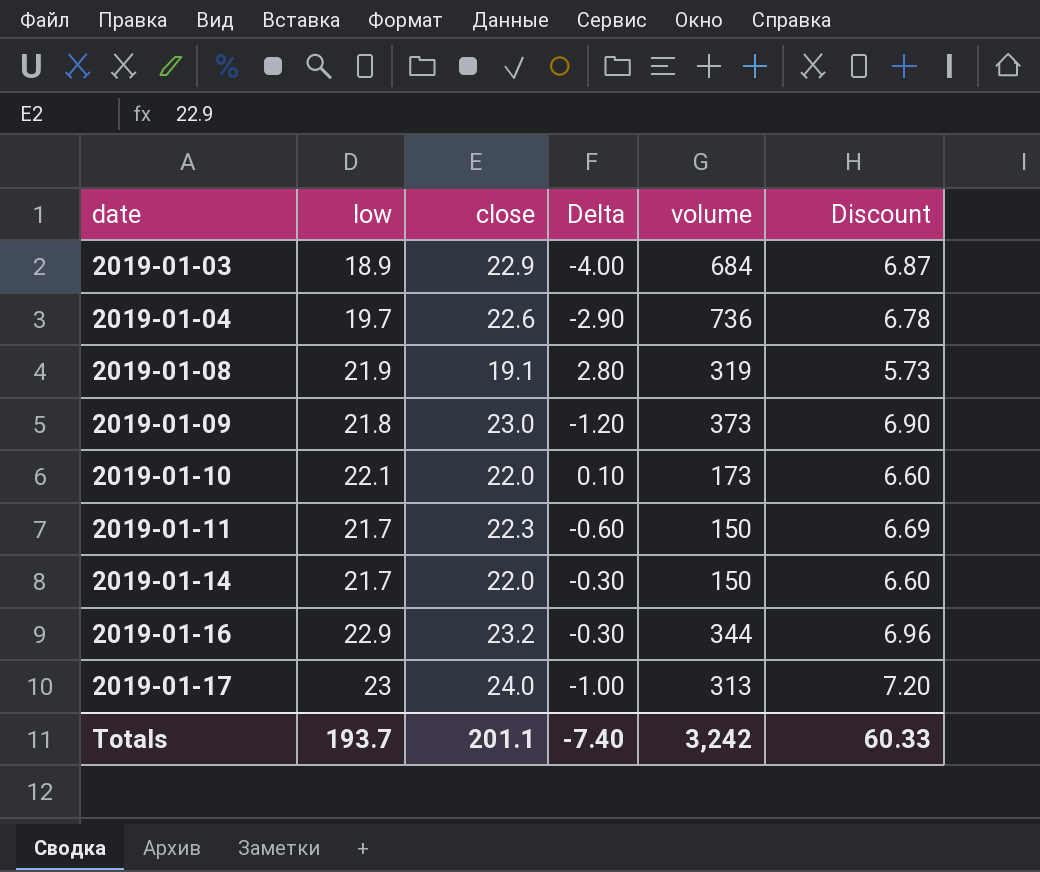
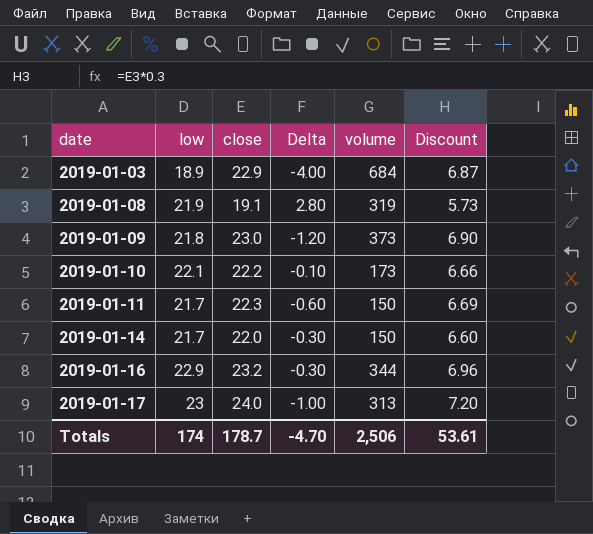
row 2019-01-04: 19.7 | 22.6 | -2.90 | 736 | 6.78 -> none
2019-01-10 | close: 22.0 -> 22.2
2019-01-10 | Delta: 0.10 -> -0.10
2019-01-10 | Discount: 6.60 -> 6.66
Totals | low: 193.7 -> 174
Totals | close: 201.1 -> 178.7
Totals | Delta: -7.40 -> -4.70
Totals | volume: 3,242 -> 2,506
Totals | Discount: 60.33 -> 53.61

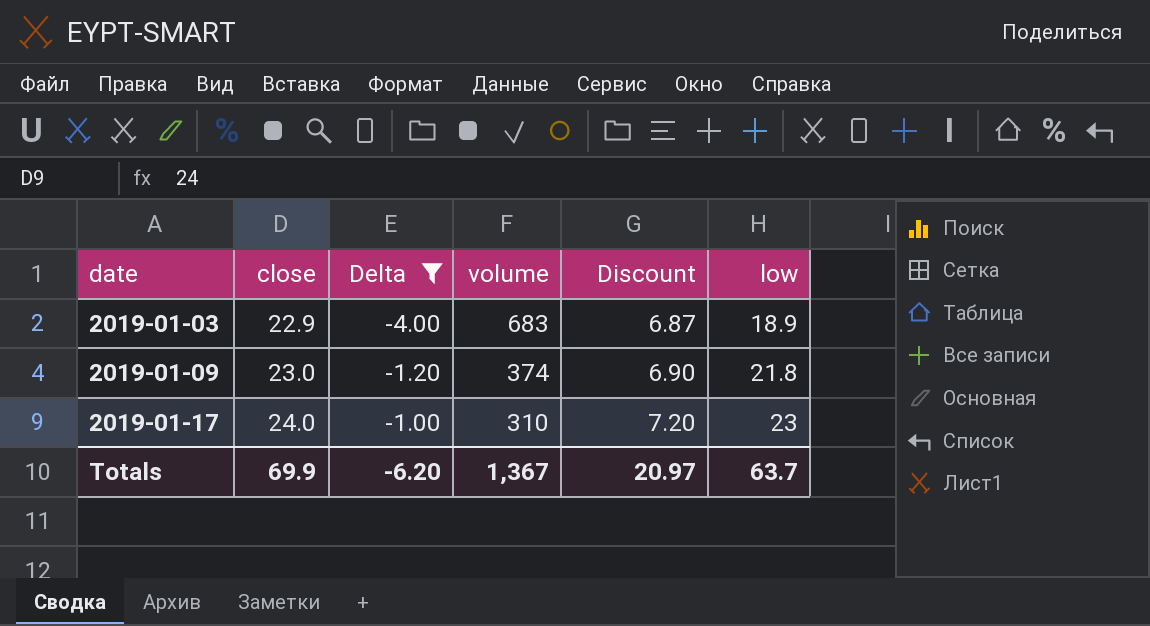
filter: none -> Delta <= -1.00
column low | position: 2 -> 6
2019-01-03 | volume: 684 -> 683
2019-01-09 | volume: 373 -> 374
2019-01-17 | volume: 313 -> 310
Totals | close: 178.7 -> 69.9
Totals | Delta: -4.70 -> -6.20
Totals | volume: 2,506 -> 1,367
Totals | Discount: 53.61 -> 20.97
Totals | low: 174 -> 63.7

